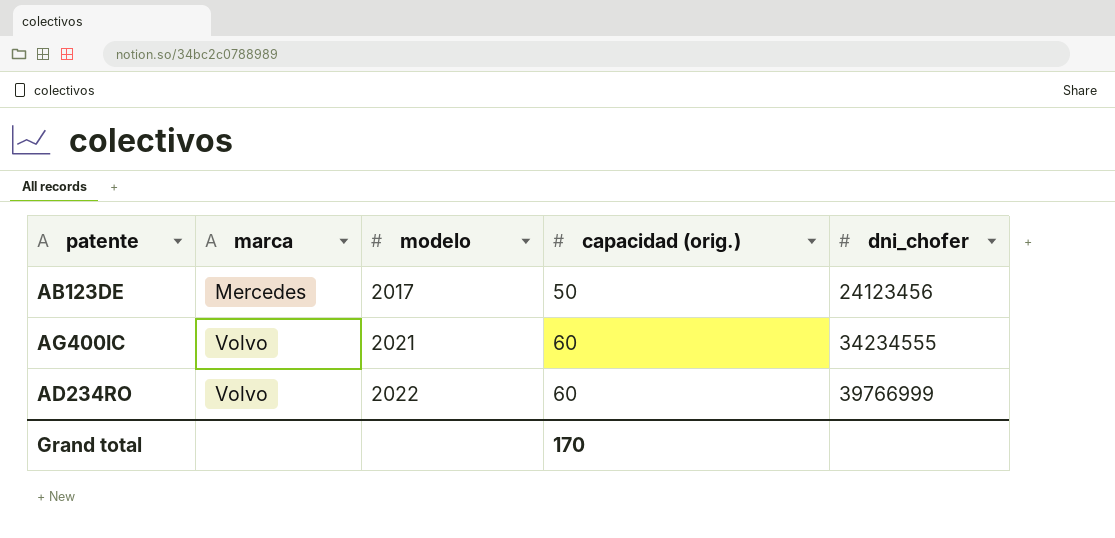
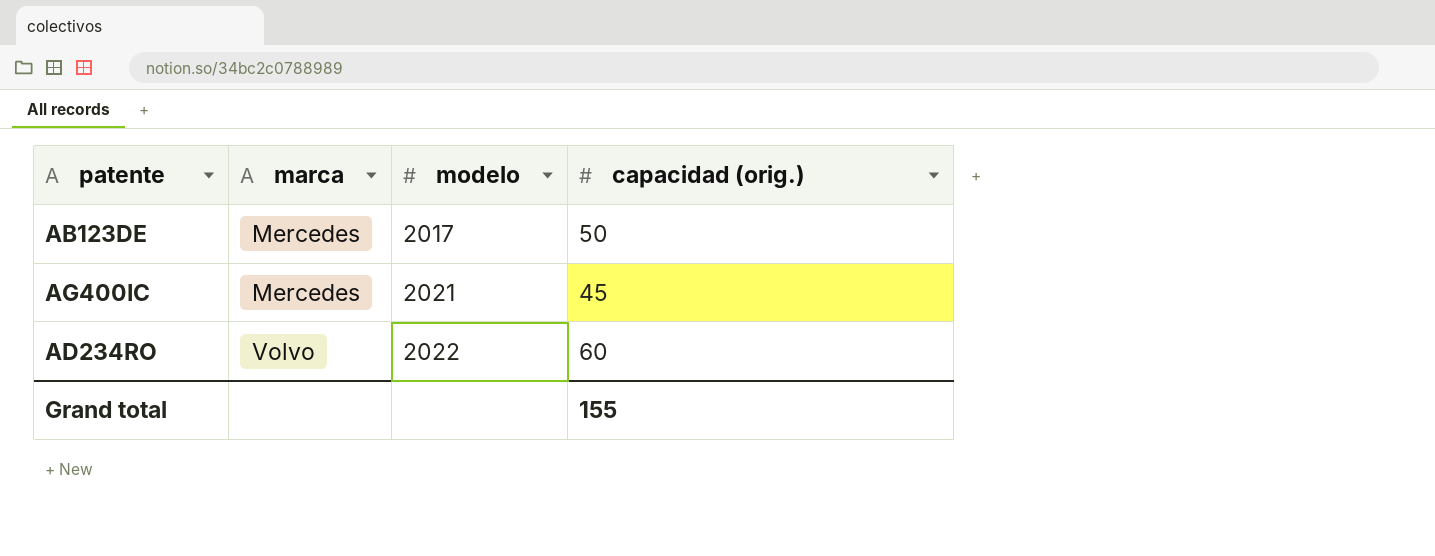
column dni_chofer | position: 5 -> none
AG400IC | marca: Volvo -> Mercedes
AG400IC | capacidad (orig.): 60 -> 45
Grand total | capacidad (orig.): 170 -> 155

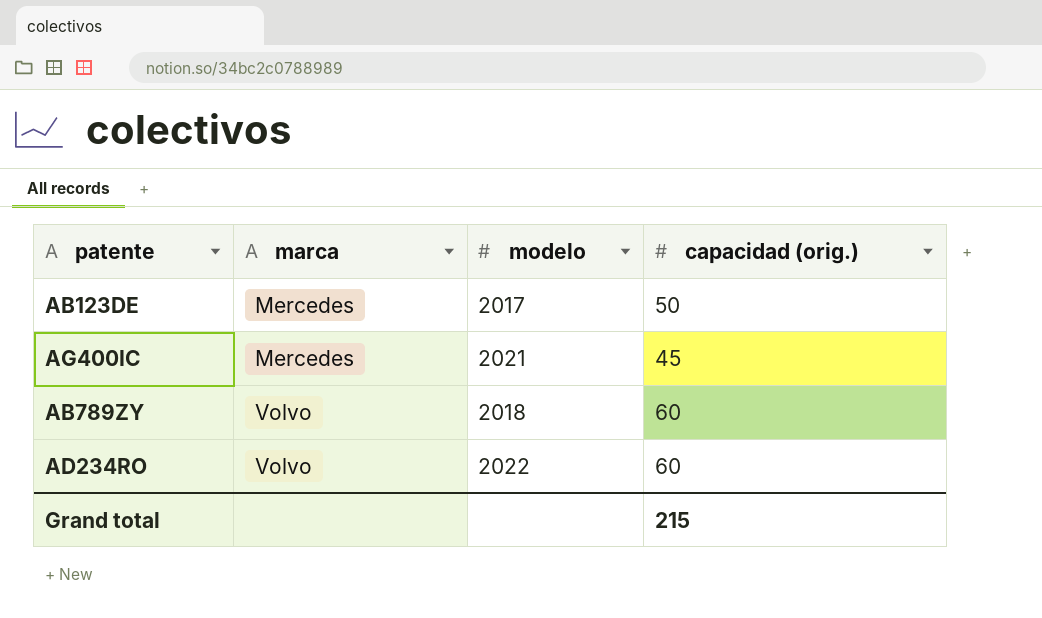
row AB789ZY: none -> Volvo | 2018 | 60
Grand total | capacidad (orig.): 155 -> 215

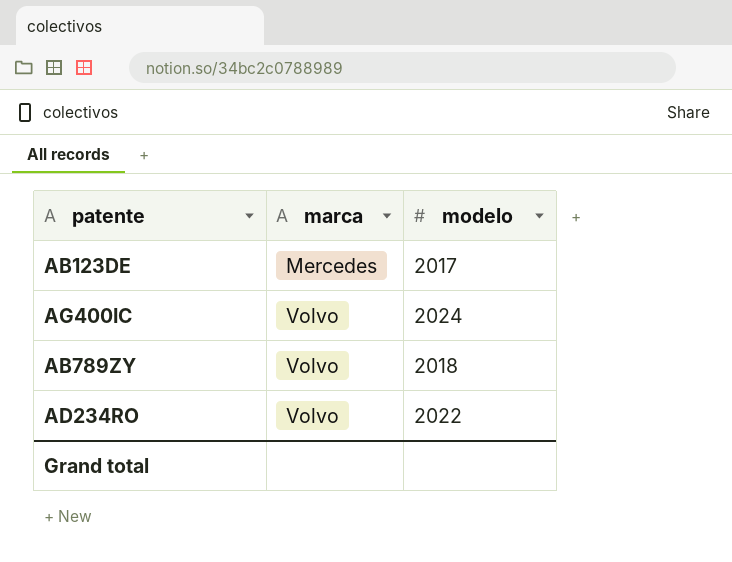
column capacidad (orig.) | position: 4 -> none
AG400IC | marca: Mercedes -> Volvo
AG400IC | modelo: 2021 -> 2024

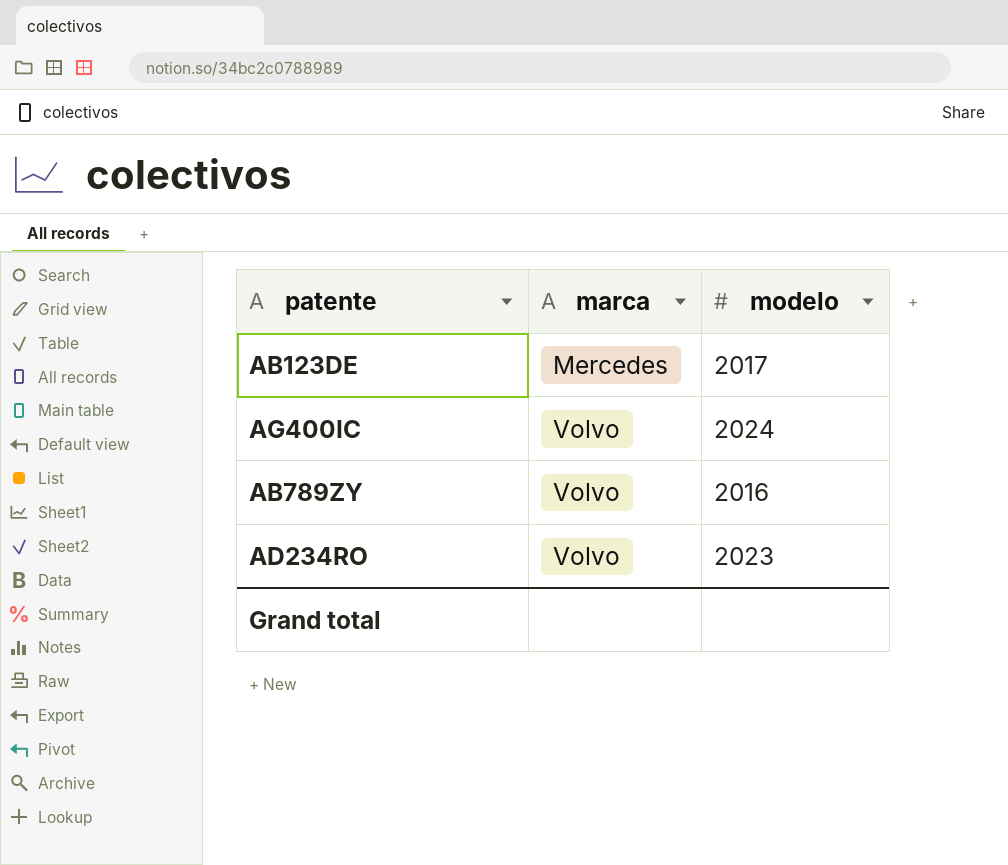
AB789ZY | modelo: 2018 -> 2016
AD234RO | modelo: 2022 -> 2023

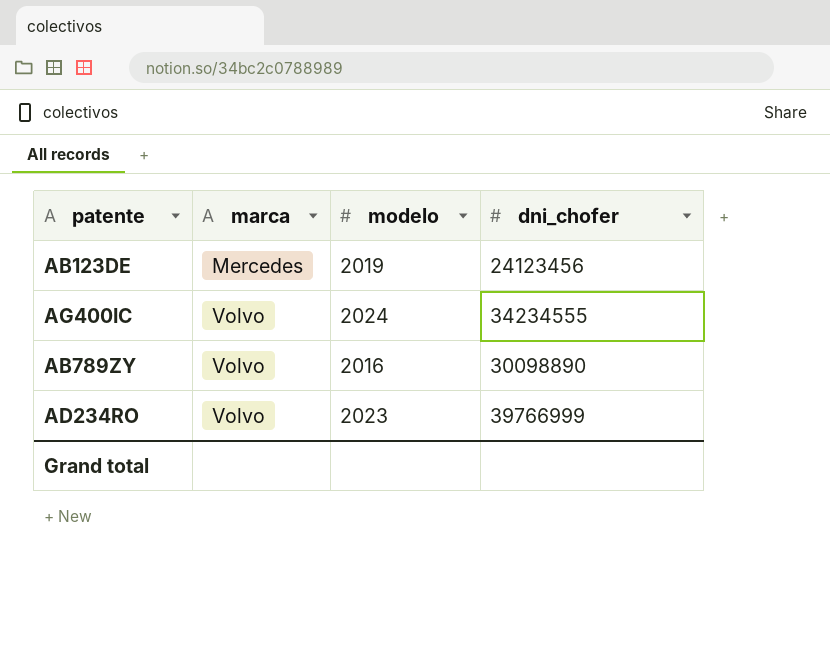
column dni_chofer | position: none -> 4
AB123DE | modelo: 2017 -> 2019

